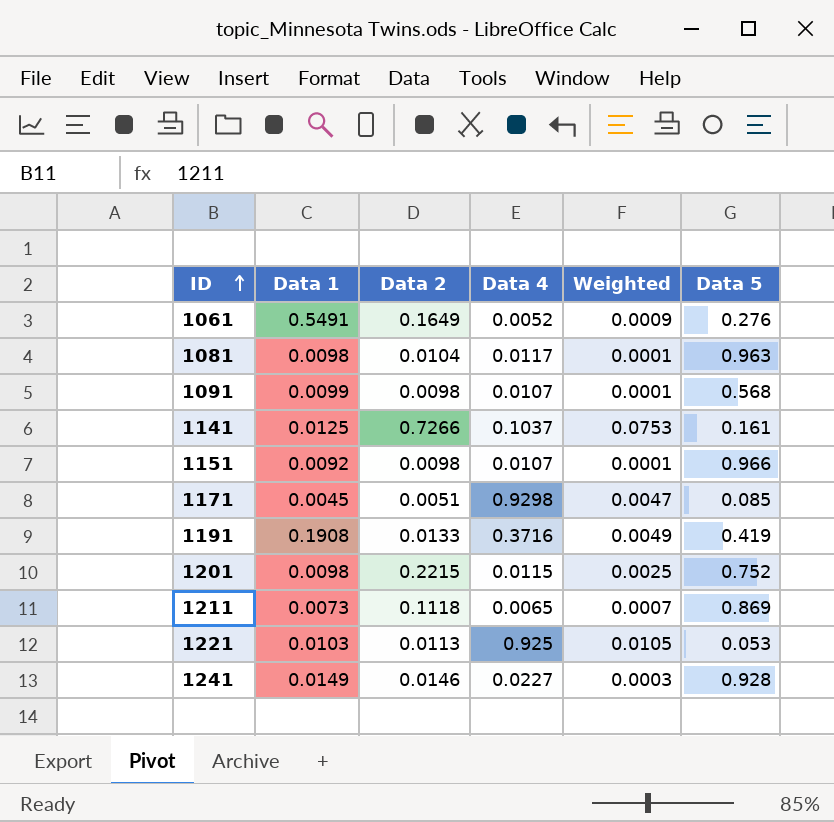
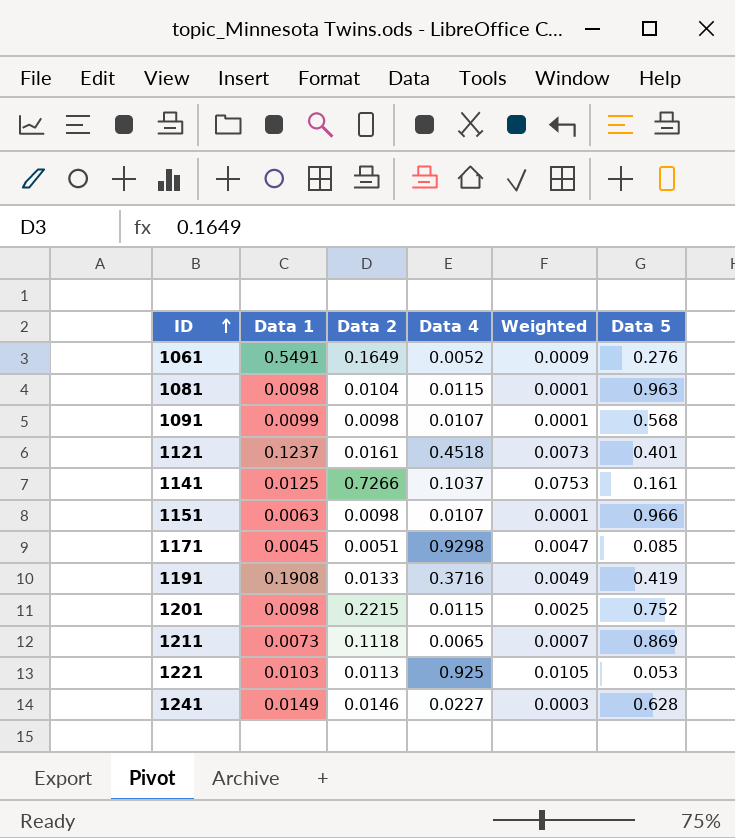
1081 | Data 4: 0.0117 -> 0.0115
row 1121: none -> 0.1237 | 0.0161 | 0.4518 | 0.0073 | 0.401
1151 | Data 1: 0.0092 -> 0.0063
1241 | Data 5: 0.928 -> 0.628

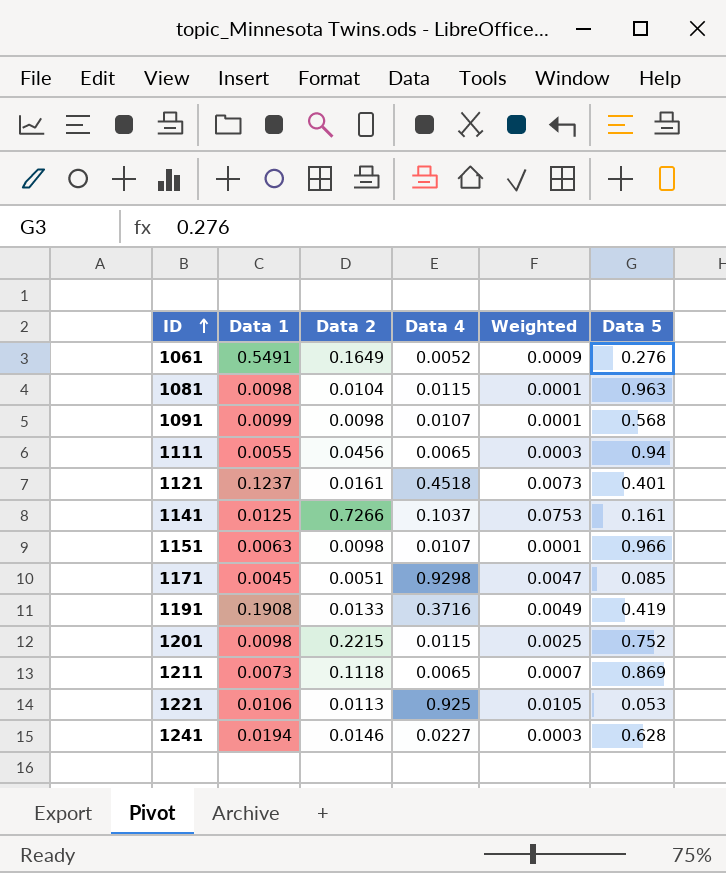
row 1111: none -> 0.0055 | 0.0456 | 0.0065 | 0.0003 | 0.94
1221 | Data 1: 0.0103 -> 0.0106
1241 | Data 1: 0.0149 -> 0.0194

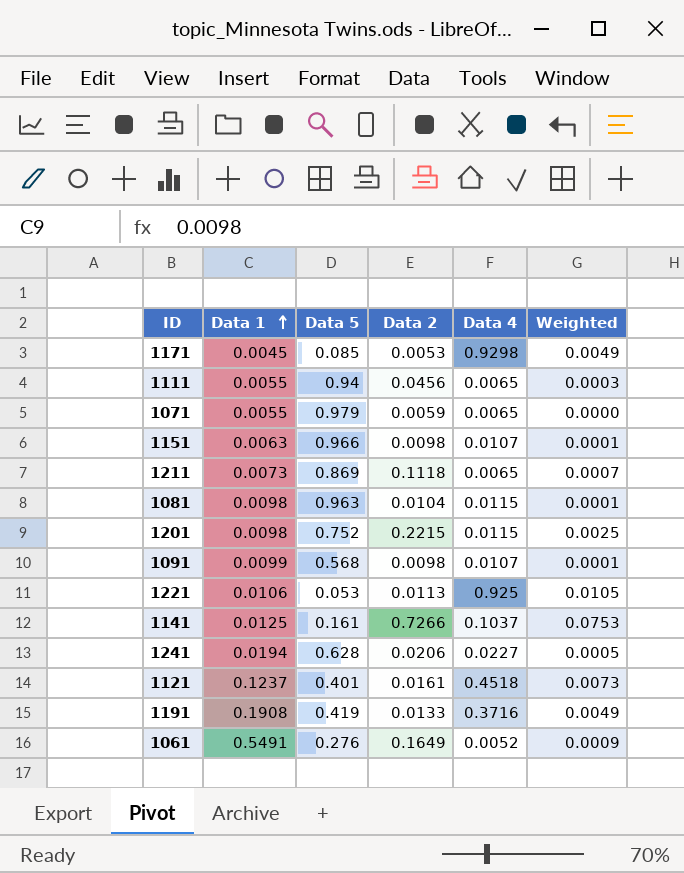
row order: ID ascending -> Data 1 ascending
column Data 5 | position: 6 -> 3
1171 | Data 2: 0.0051 -> 0.0053
1171 | Weighted: 0.0047 -> 0.0049
row 1071: none -> 0.0055 | 0.979 | 0.0059 | 0.0065 | 0.0000
1241 | Data 2: 0.0146 -> 0.0206
1241 | Weighted: 0.0003 -> 0.0005

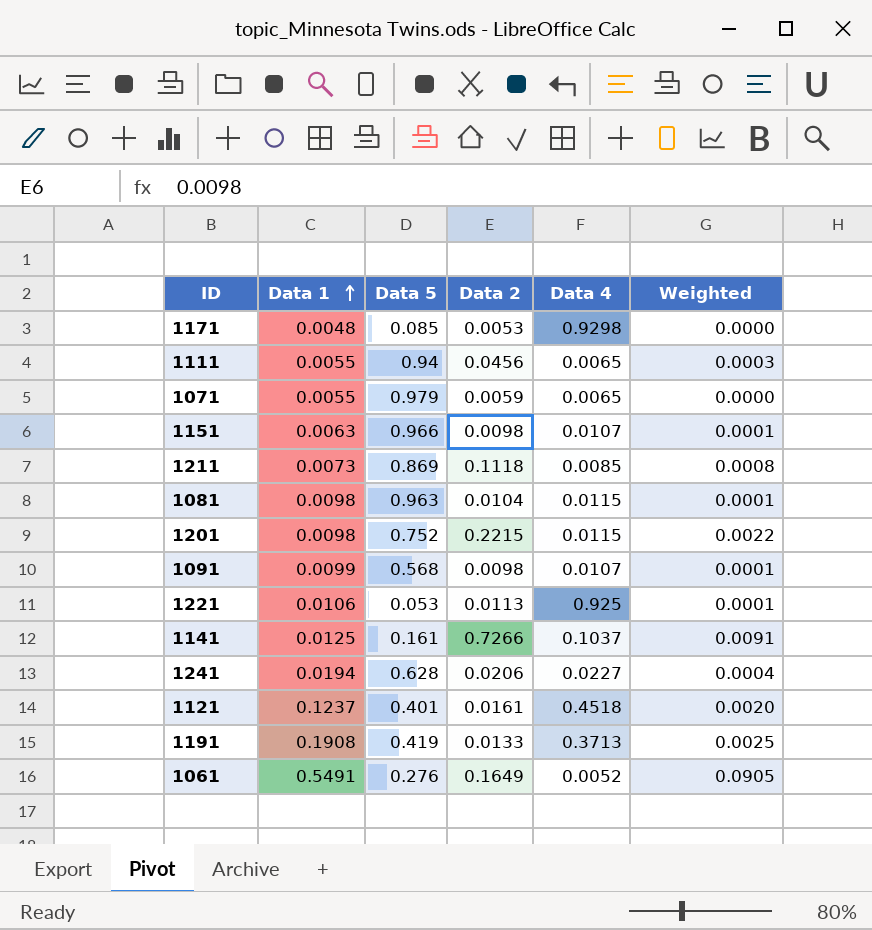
column Weighted | formula: [Data 2] * [Data 4] -> [Data 1] * [Data 2]
1171 | Data 1: 0.0045 -> 0.0048
1211 | Data 4: 0.0065 -> 0.0085
1191 | Data 4: 0.3716 -> 0.3713

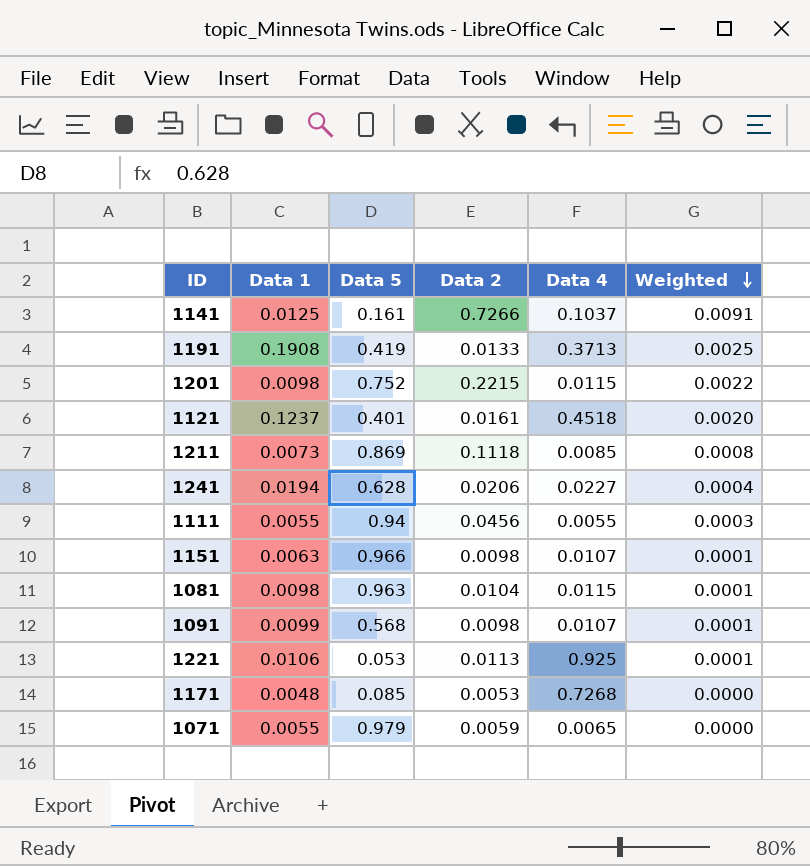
row order: Data 1 ascending -> Weighted descending
row 1061: 0.5491 | 0.276 | 0.1649 | 0.0052 | 0.0905 -> none
1111 | Data 4: 0.0065 -> 0.0055
1171 | Data 4: 0.9298 -> 0.7268

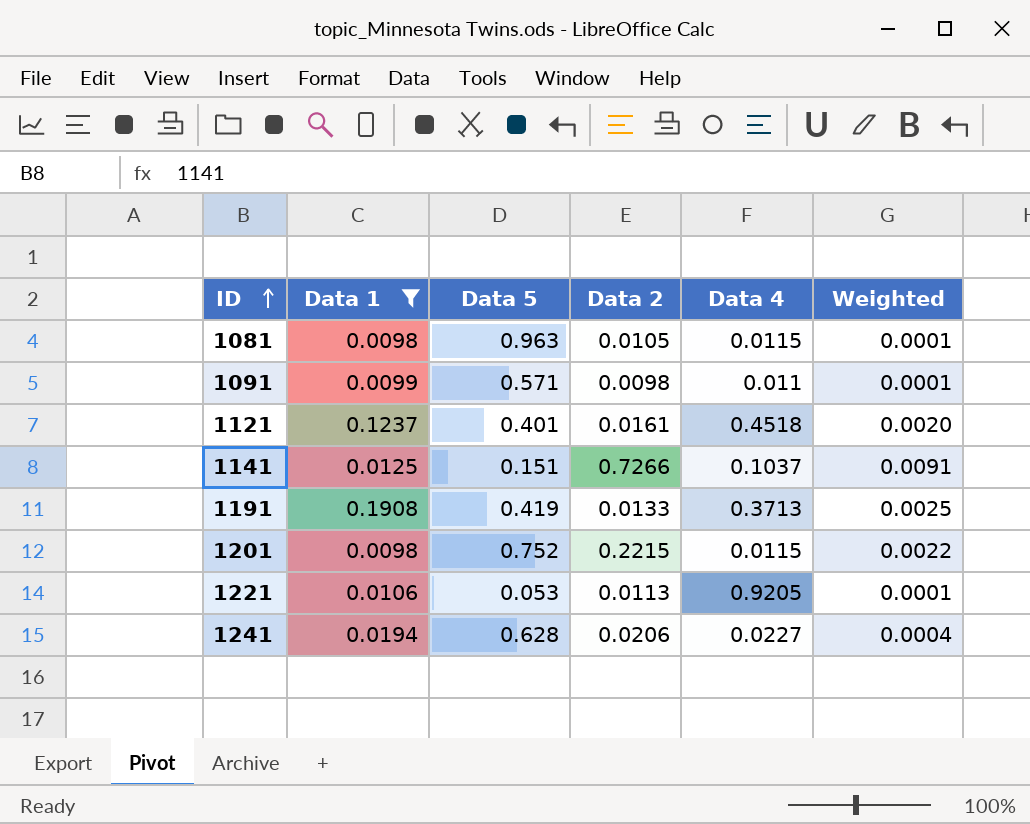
filter: none -> Data 1 >= 0.0098
row order: Weighted descending -> ID ascending
1081 | Data 2: 0.0104 -> 0.0105
1091 | Data 5: 0.568 -> 0.571
1091 | Data 4: 0.0107 -> 0.011
1141 | Data 5: 0.161 -> 0.151
1221 | Data 4: 0.925 -> 0.9205

